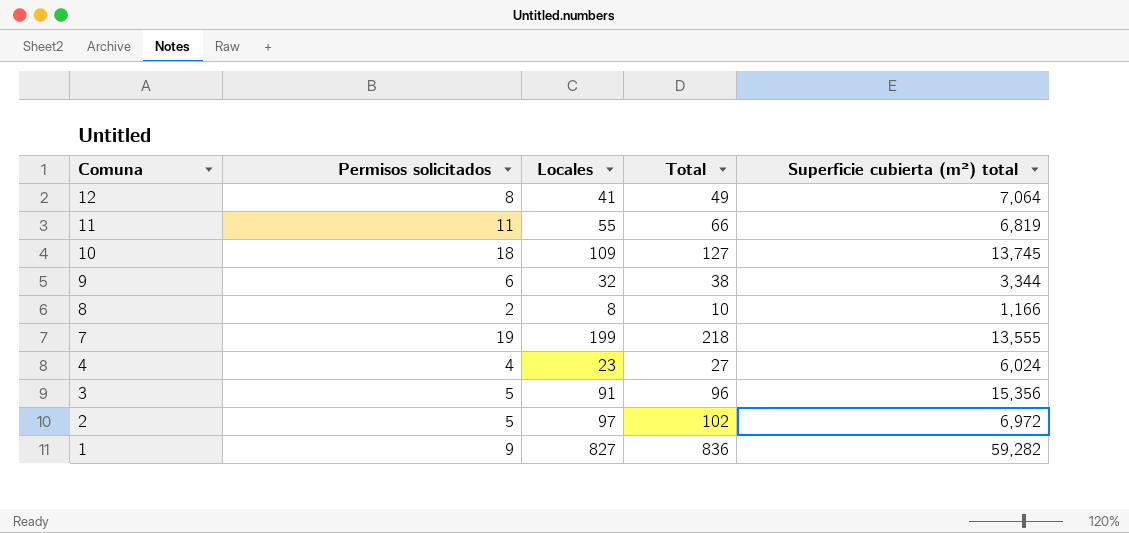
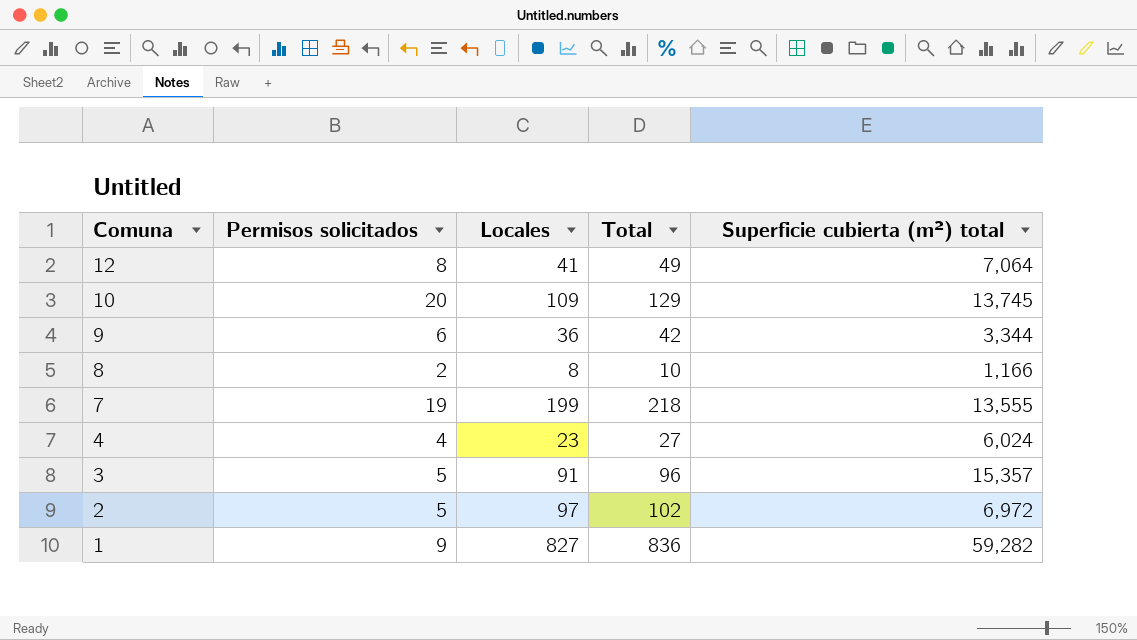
row 11: 11 | 55 | 66 | 6,819 -> none
10 | Permisos solicitados: 18 -> 20
10 | Total: 127 -> 129
9 | Locales: 32 -> 36
9 | Total: 38 -> 42
3 | Superficie cubierta (m²) total: 15,356 -> 15,357

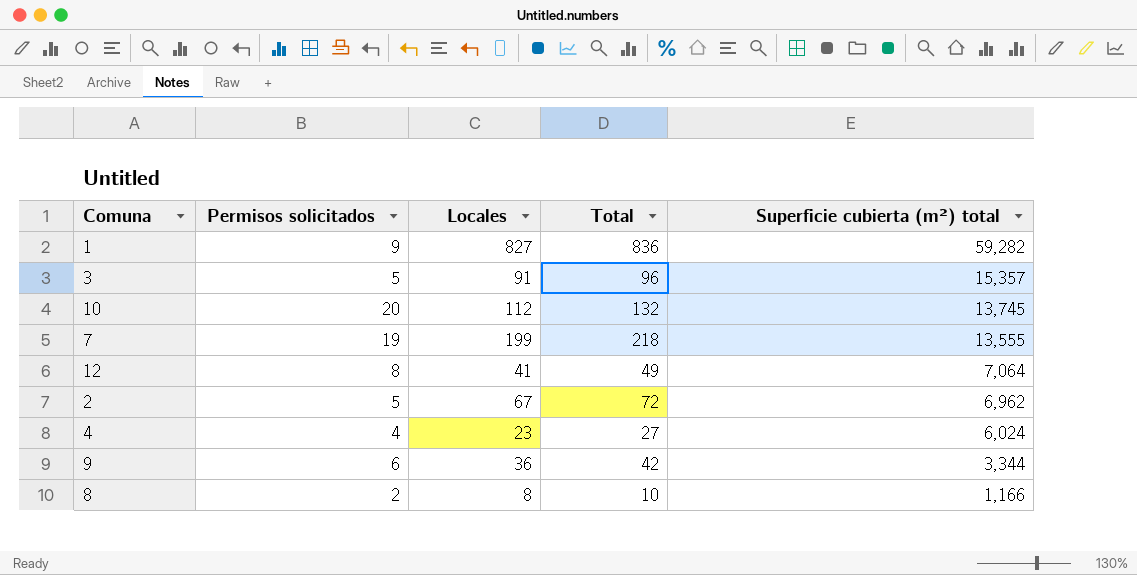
row order: Comuna descending -> Superficie cubierta (m²) total descending
10 | Locales: 109 -> 112
10 | Total: 129 -> 132
2 | Locales: 97 -> 67
2 | Total: 102 -> 72
2 | Superficie cubierta (m²) total: 6,972 -> 6,962

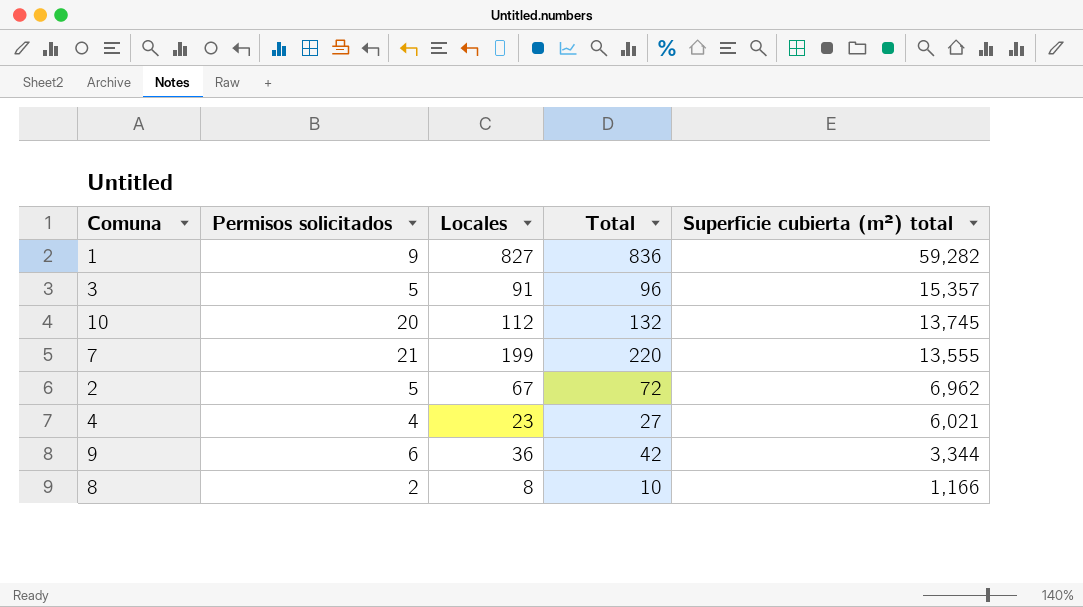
row 12: 8 | 41 | 49 | 7,064 -> none
7 | Permisos solicitados: 19 -> 21
7 | Total: 218 -> 220
4 | Superficie cubierta (m²) total: 6,024 -> 6,021

